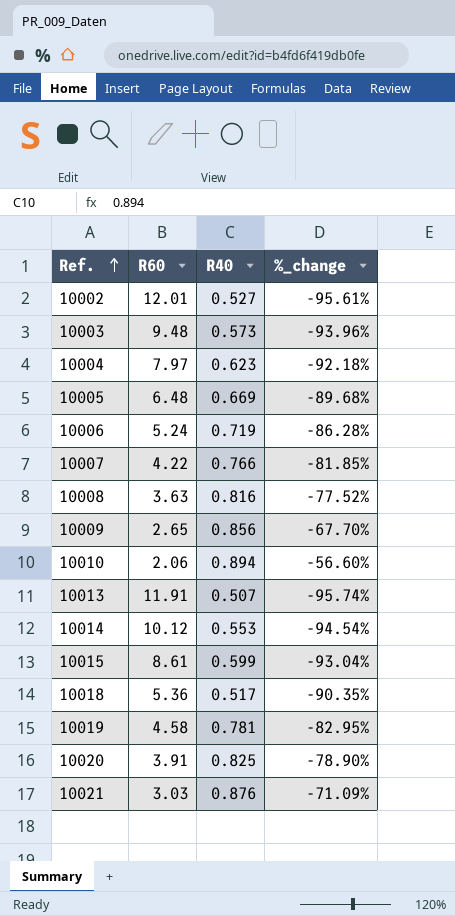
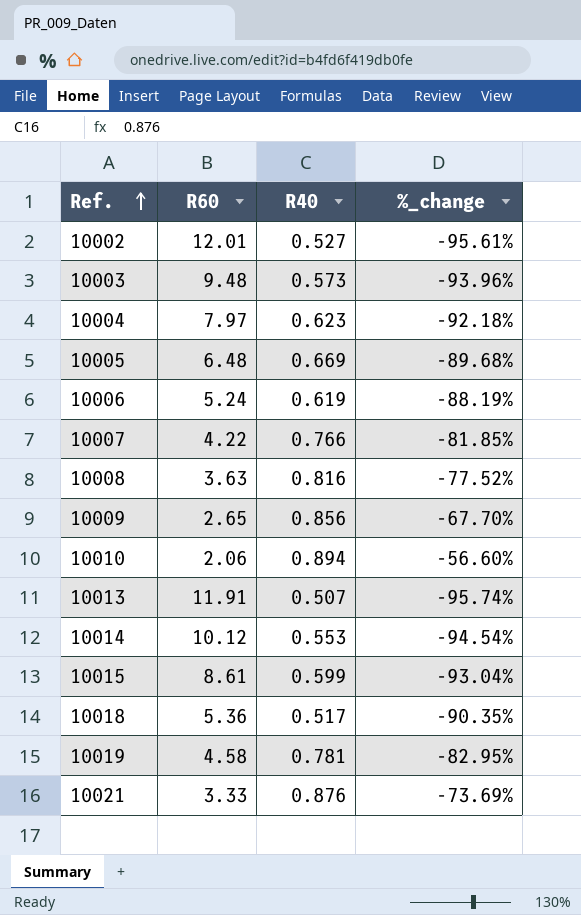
row 10020: 3.91 | 0.825 | -78.90% -> none
10006 | R40: 0.719 -> 0.619
10006 | %_change: -86.28% -> -88.19%
10021 | R60: 3.03 -> 3.33
10021 | %_change: -71.09% -> -73.69%

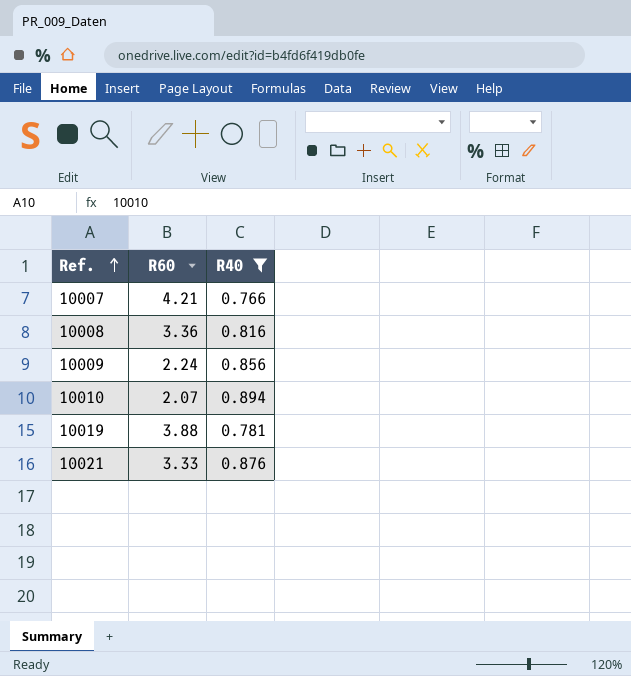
filter: none -> R40 >= 0.766
column %_change | formula: ([R40] - [R60]) / [R60] -> none
10007 | R60: 4.22 -> 4.21
10008 | R60: 3.63 -> 3.36
10009 | R60: 2.65 -> 2.24
10010 | R60: 2.06 -> 2.07
10019 | R60: 4.58 -> 3.88

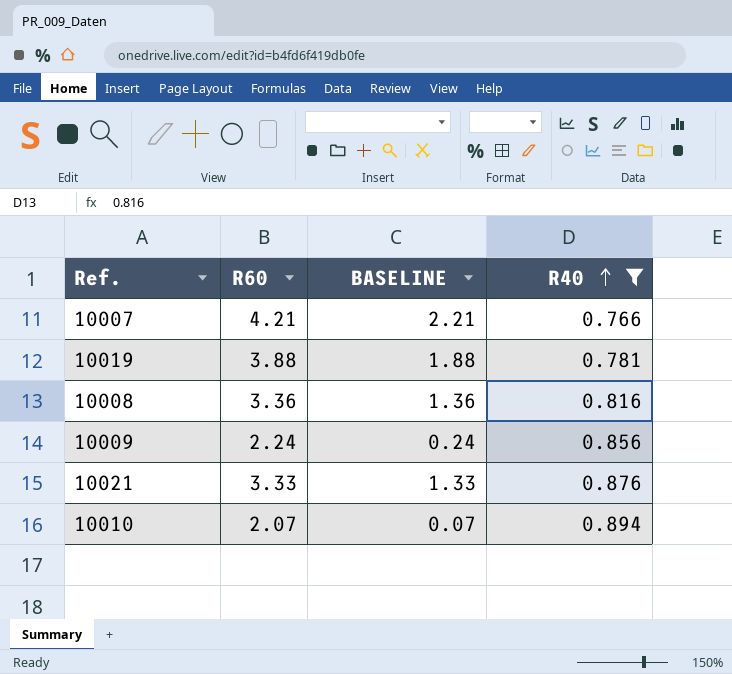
row order: Ref. ascending -> R40 ascending
column BASELINE | formula: none -> [R60] - 2

